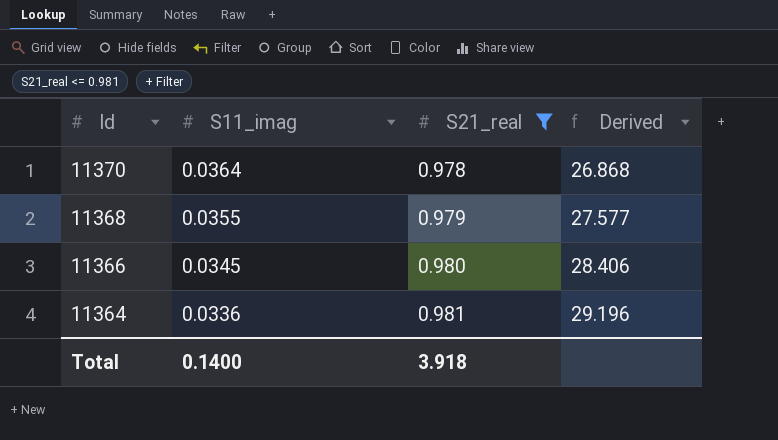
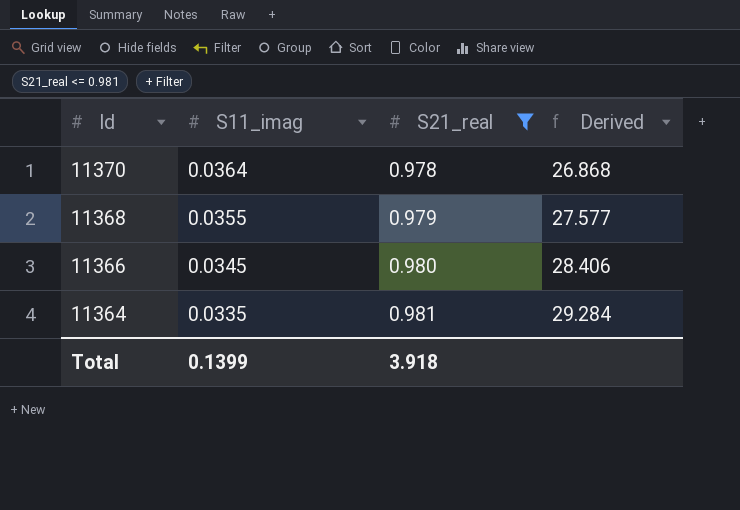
11364 | S11_imag: 0.0336 -> 0.0335
11364 | Derived: 29.196 -> 29.284
Total | S11_imag: 0.1400 -> 0.1399

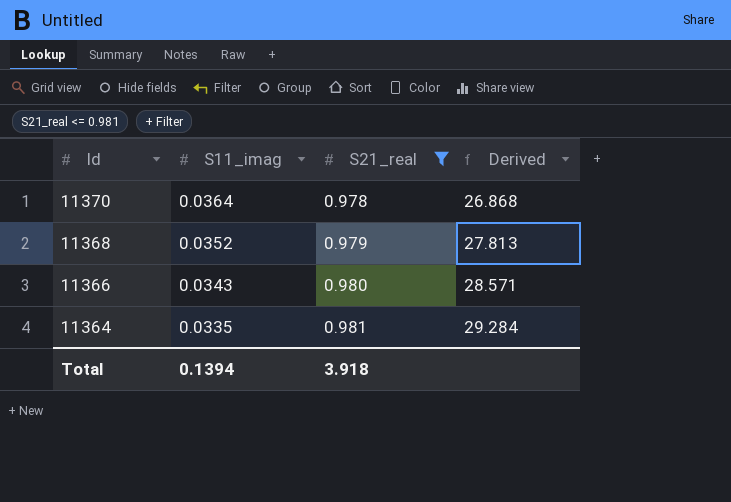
11368 | S11_imag: 0.0355 -> 0.0352
11368 | Derived: 27.577 -> 27.813
11366 | S11_imag: 0.0345 -> 0.0343
11366 | Derived: 28.406 -> 28.571
Total | S11_imag: 0.1399 -> 0.1394

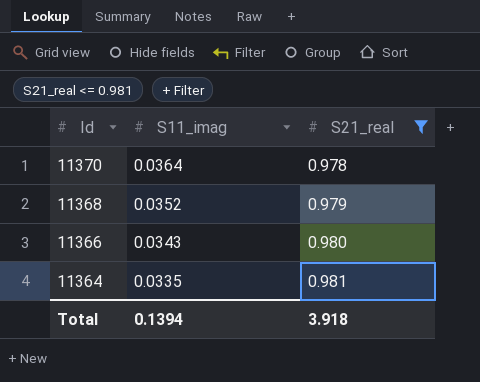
column Derived | formula: [S21_real] / [S11_imag] -> none

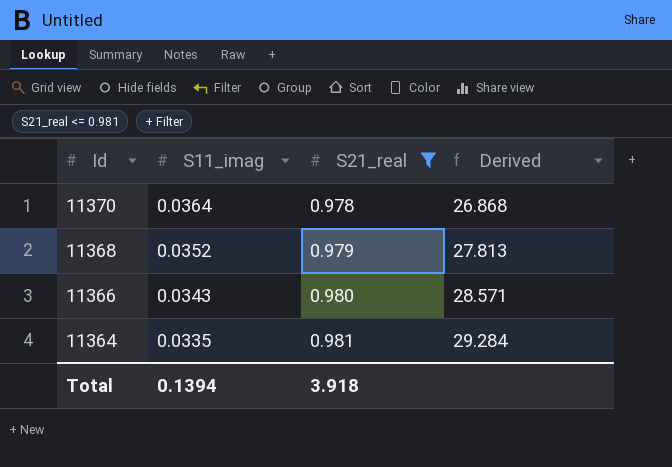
column Derived | formula: none -> [S21_real] / [S11_imag]

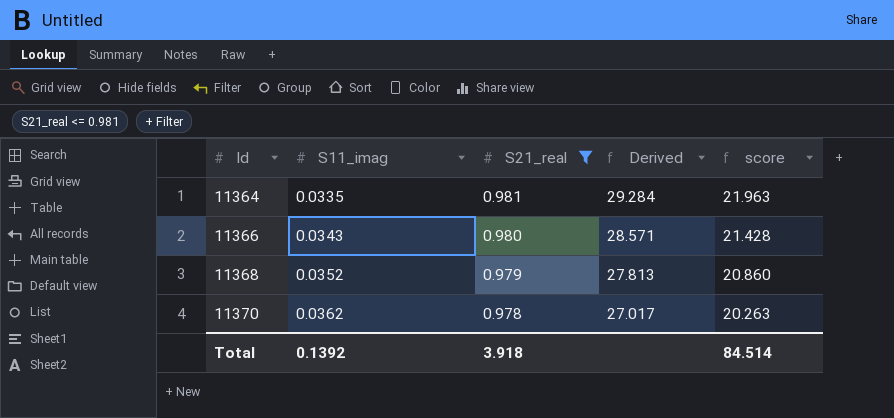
row order: Id descending -> Id ascending
column score | formula: none -> [Derived] * 0.75
11370 | S11_imag: 0.0364 -> 0.0362
11370 | Derived: 26.868 -> 27.017
Total | S11_imag: 0.1394 -> 0.1392

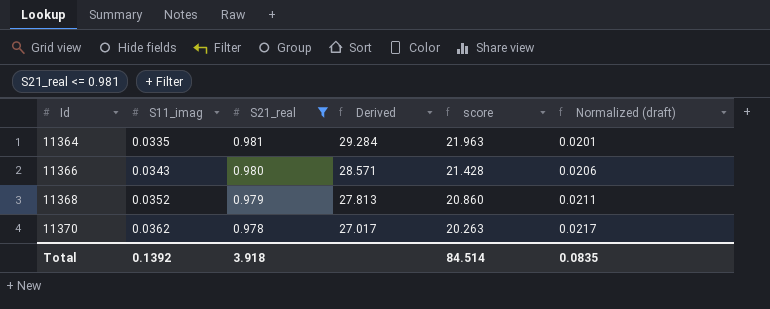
column Normalized (draft) | formula: none -> [S11_imag] * 0.6

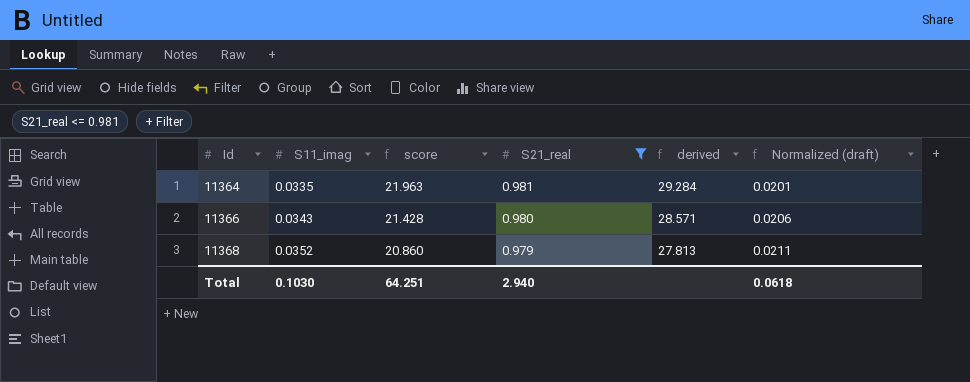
column score | position: 5 -> 3
column name: Derived -> derived
row 11370: 0.0362 | 0.978 | 27.017 | 20.263 | 0.0217 -> none
Total | S11_imag: 0.1392 -> 0.1030
Total | score: 84.514 -> 64.251
Total | S21_real: 3.918 -> 2.940
Total | Normalized (draft): 0.0835 -> 0.0618

